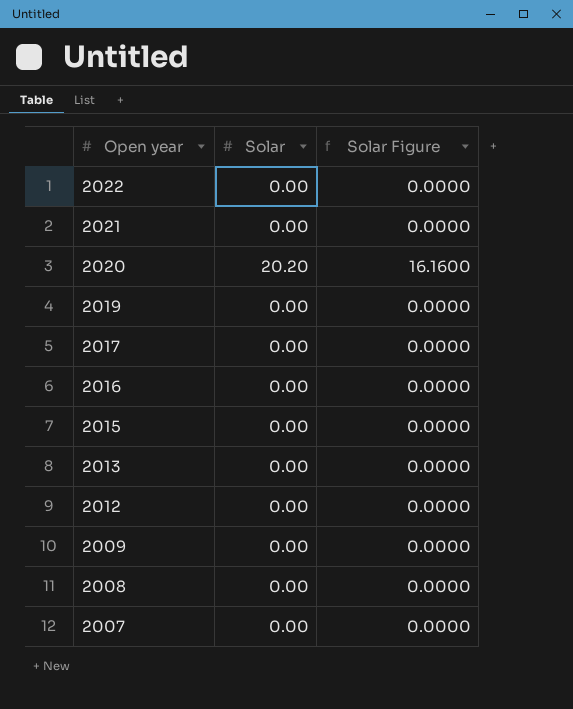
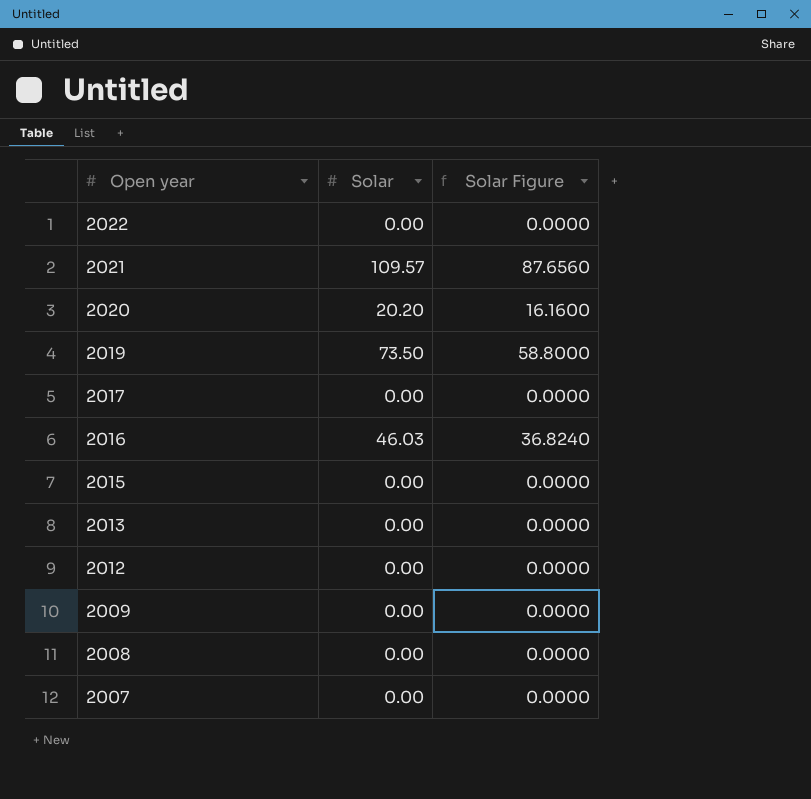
2021 | Solar: 0.00 -> 109.57
2021 | Solar Figure: 0.0000 -> 87.6560
2019 | Solar: 0.00 -> 73.50
2019 | Solar Figure: 0.0000 -> 58.8000
2016 | Solar: 0.00 -> 46.03
2016 | Solar Figure: 0.0000 -> 36.8240

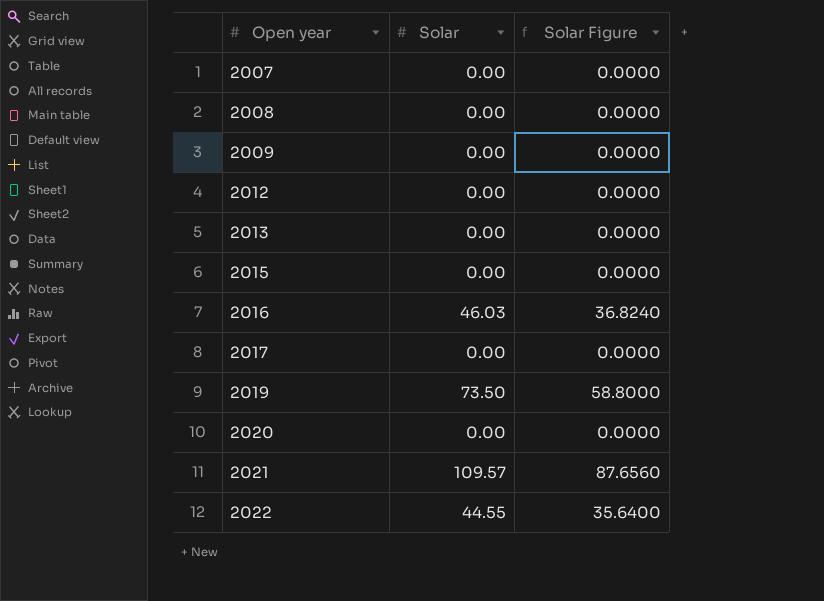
row order: Open year descending -> Open year ascending
2020 | Solar: 20.20 -> 0.00
2020 | Solar Figure: 16.1600 -> 0.0000
2022 | Solar: 0.00 -> 44.55
2022 | Solar Figure: 0.0000 -> 35.6400

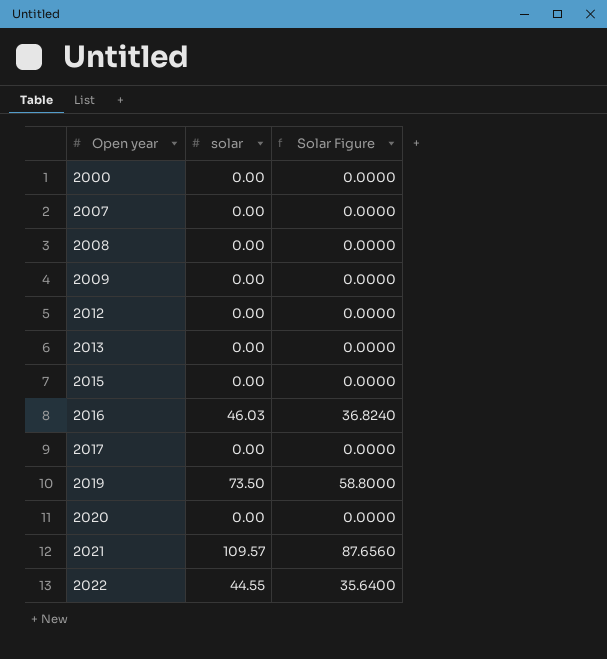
column name: Solar -> solar
row 2000: none -> 0.00 | 0.0000

